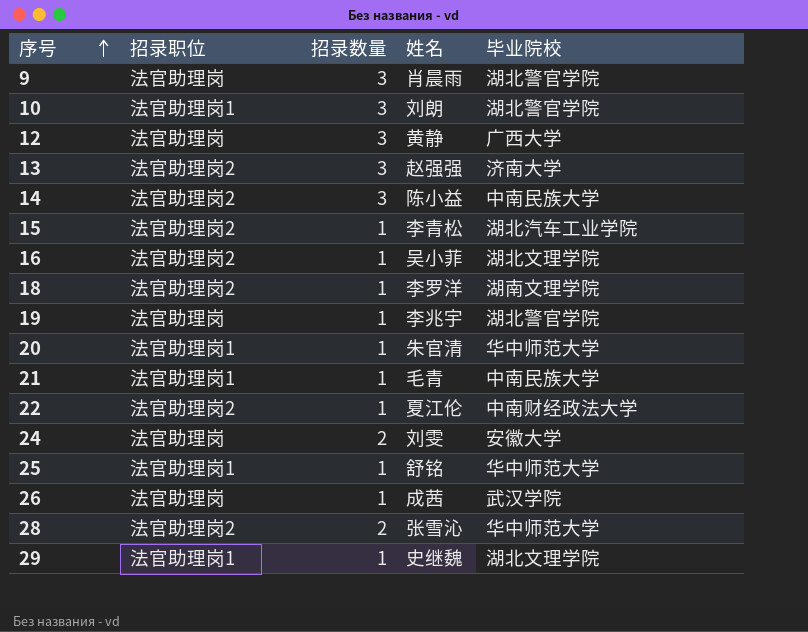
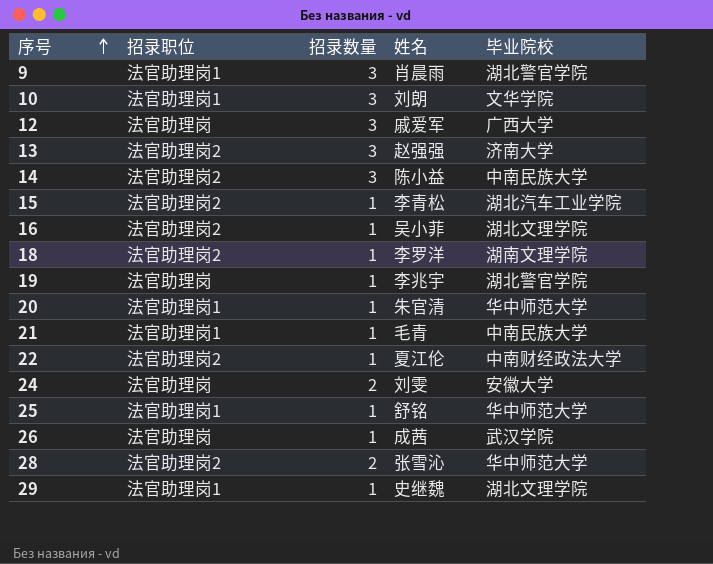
9 | 招录职位: 法官助理岗 -> 法官助理岗1
10 | 毕业院校: 湖北警官学院 -> 文华学院
12 | 姓名: 黄静 -> 戚爱军

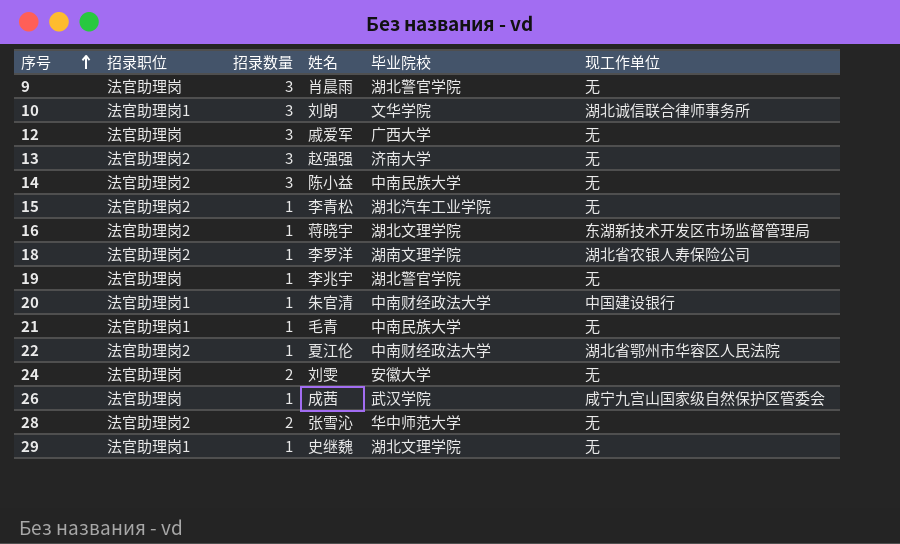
column 现工作单位 | position: none -> 6
row 25: 法官助理岗1 | 1 | 舒铭 | 华中师范大学 -> none
9 | 招录职位: 法官助理岗1 -> 法官助理岗
16 | 姓名: 吴小菲 -> 蒋晓宇
20 | 毕业院校: 华中师范大学 -> 中南财经政法大学

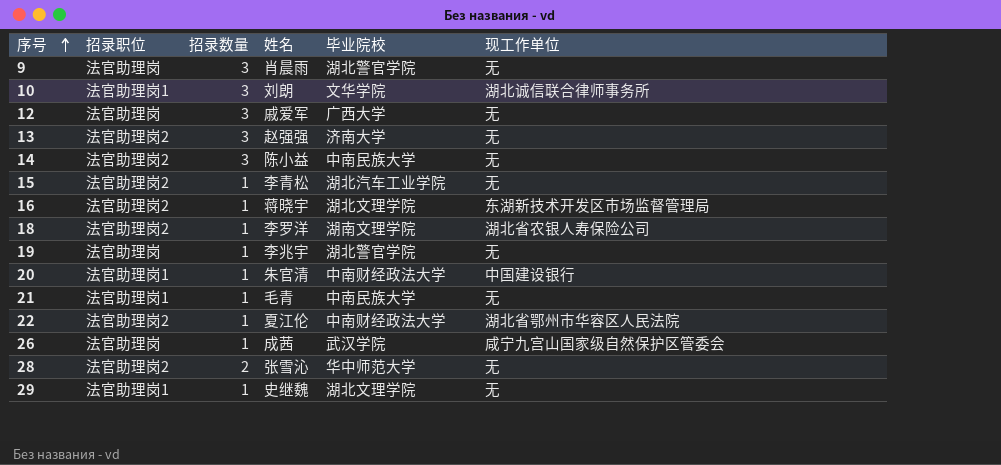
row 24: 法官助理岗 | 2 | 刘雯 | 安徽大学 | 无 -> none

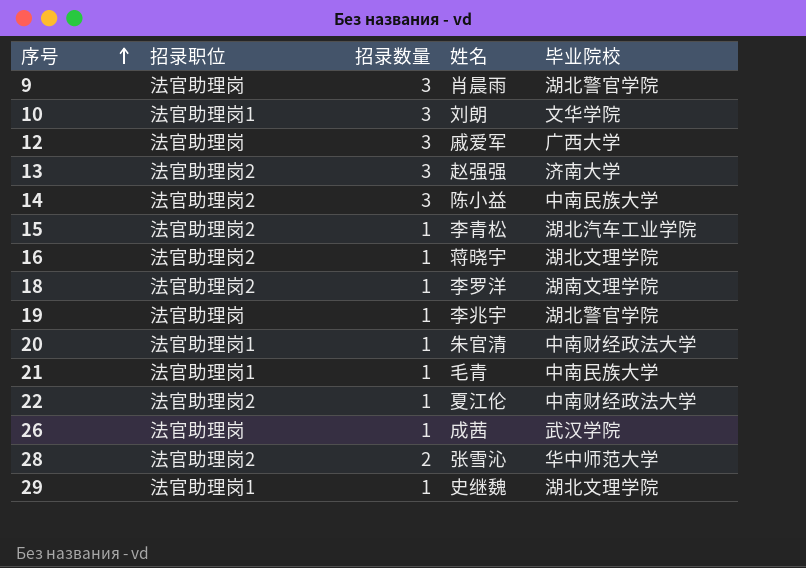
column 现工作单位 | position: 6 -> none

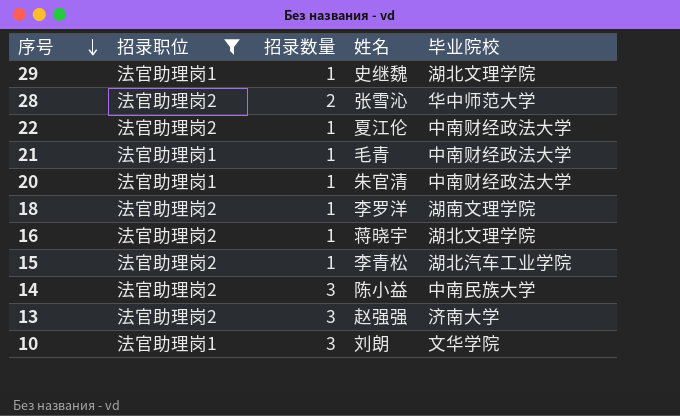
filter: none -> 招录职位 != 法官助理岗
row order: 序号 ascending -> 序号 descending
21 | 毕业院校: 中南民族大学 -> 中南财经政法大学

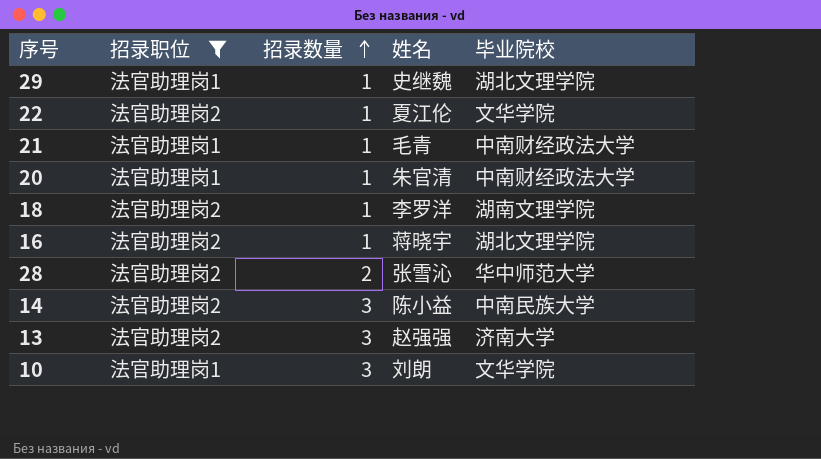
row order: 序号 descending -> 招录数量 ascending
row 15: 法官助理岗2 | 1 | 李青松 | 湖北汽车工业学院 -> none
22 | 毕业院校: 中南财经政法大学 -> 文华学院

